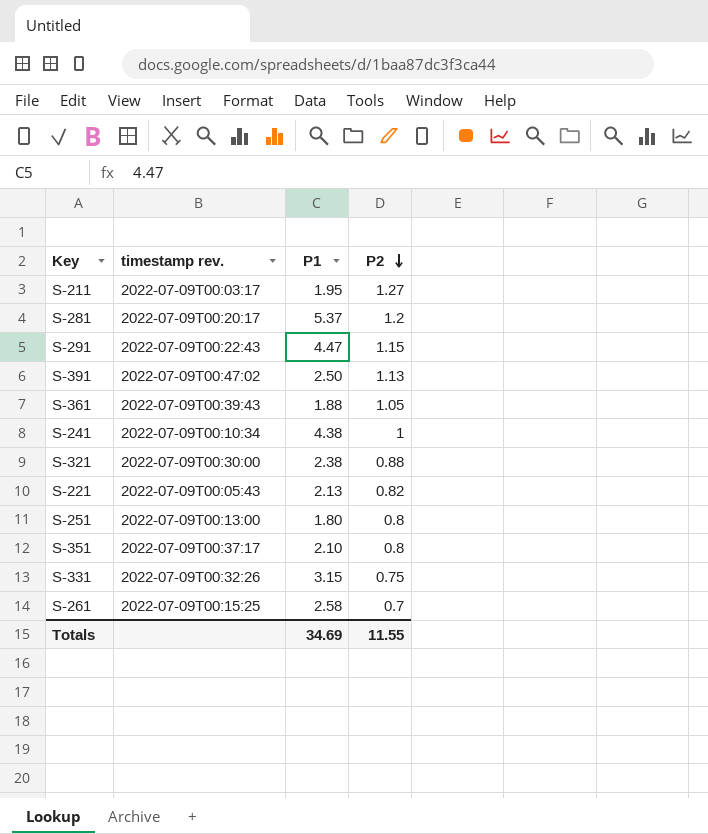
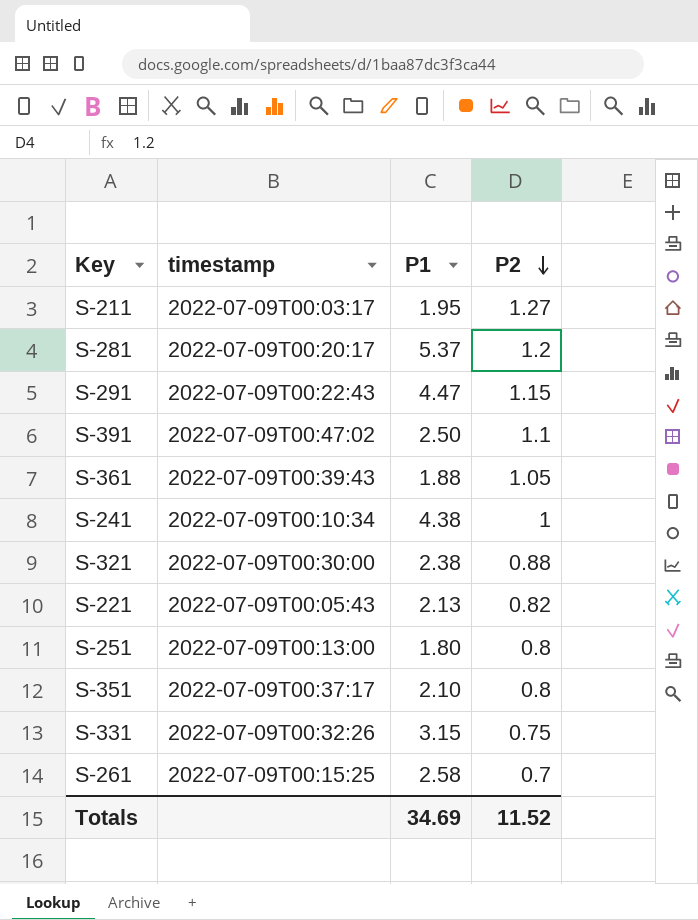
column name: timestamp rev. -> timestamp
S-391 | P2: 1.13 -> 1.1
Totals | P2: 11.55 -> 11.52

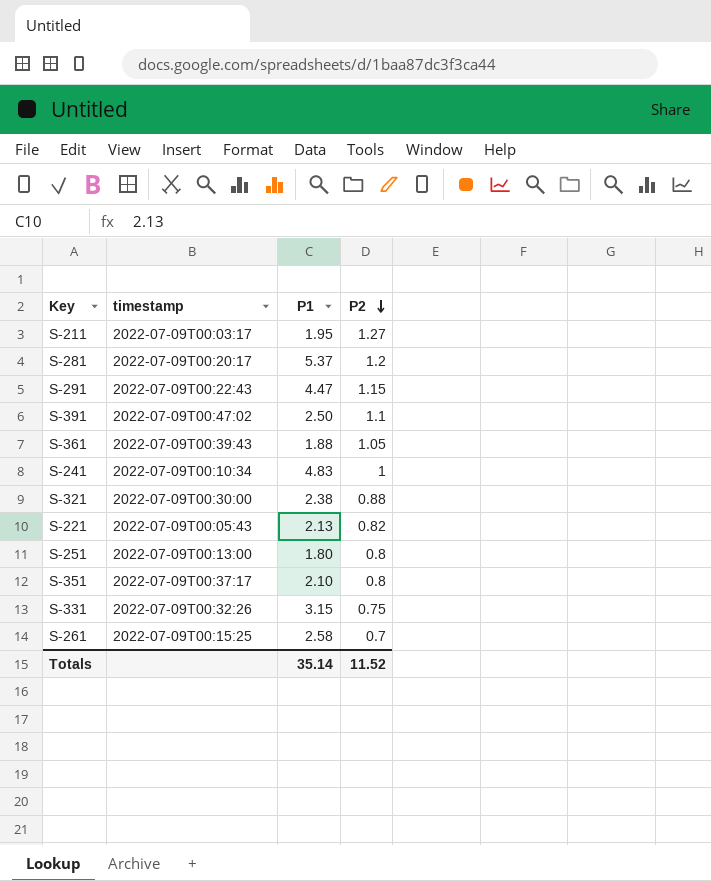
S-241 | P1: 4.38 -> 4.83
Totals | P1: 34.69 -> 35.14

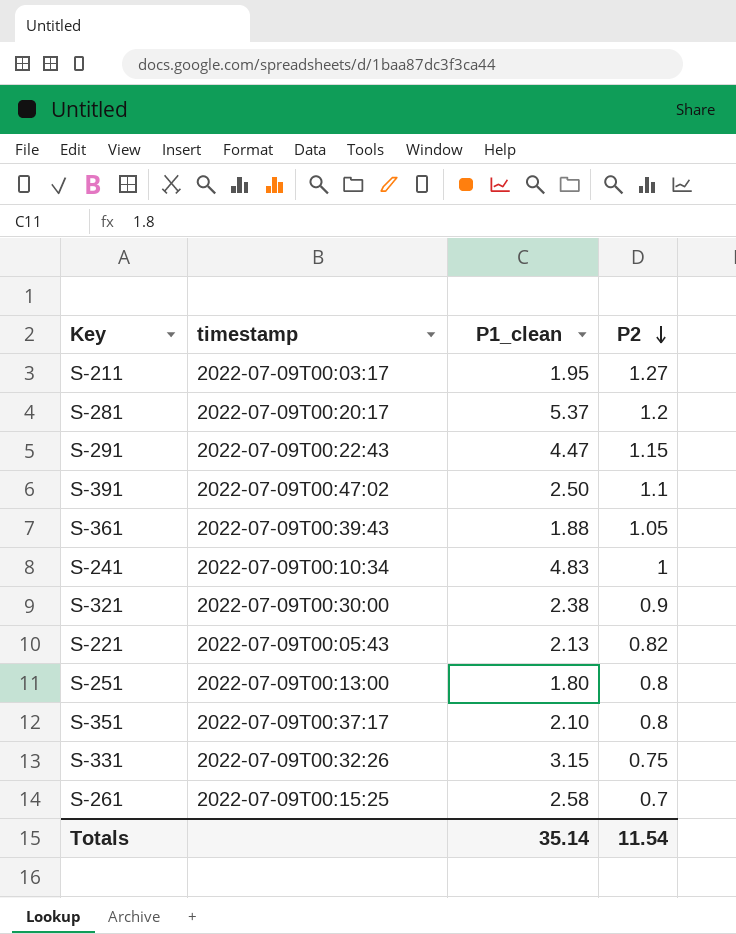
column name: P1 -> P1_clean
S-321 | P2: 0.88 -> 0.9
Totals | P2: 11.52 -> 11.54

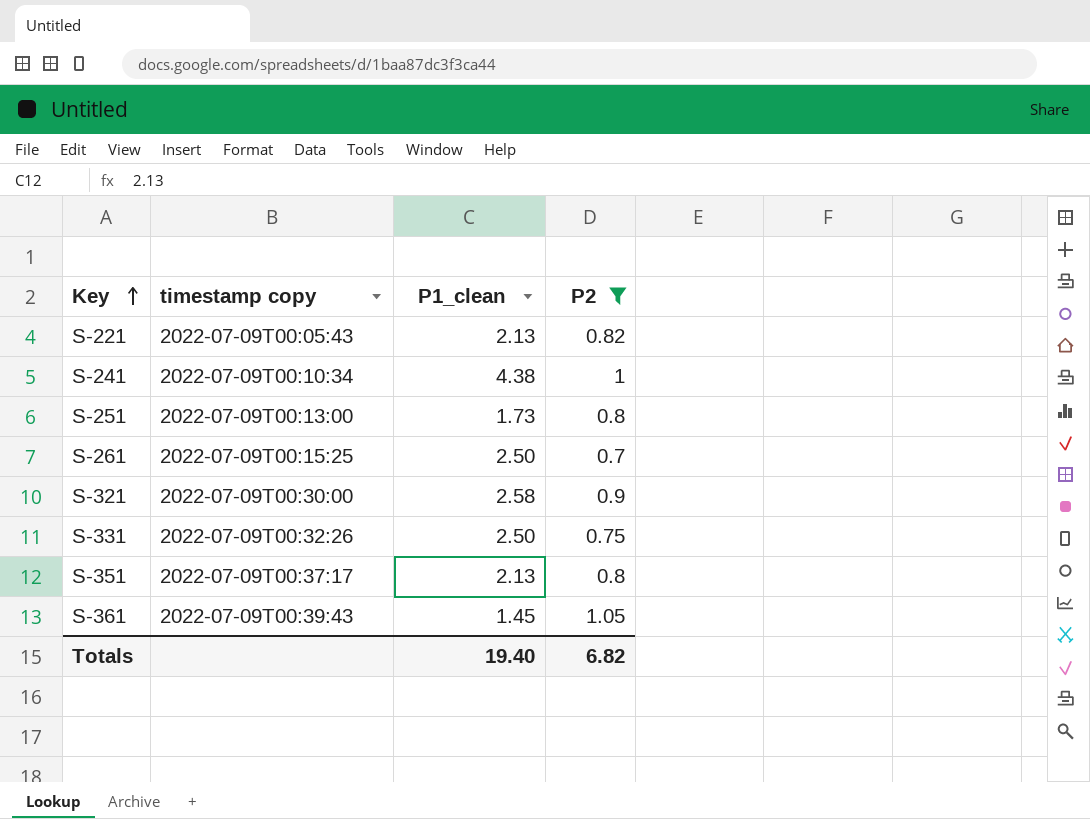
filter: none -> P2 <= 1.05
row order: P2 descending -> Key ascending
column name: timestamp -> timestamp copy
S-241 | P1_clean: 4.83 -> 4.38
S-251 | P1_clean: 1.80 -> 1.73
S-261 | P1_clean: 2.58 -> 2.50
S-321 | P1_clean: 2.38 -> 2.58
S-331 | P1_clean: 3.15 -> 2.50
S-351 | P1_clean: 2.10 -> 2.13
S-361 | P1_clean: 1.88 -> 1.45
Totals | P1_clean: 35.14 -> 19.40
Totals | P2: 11.54 -> 6.82

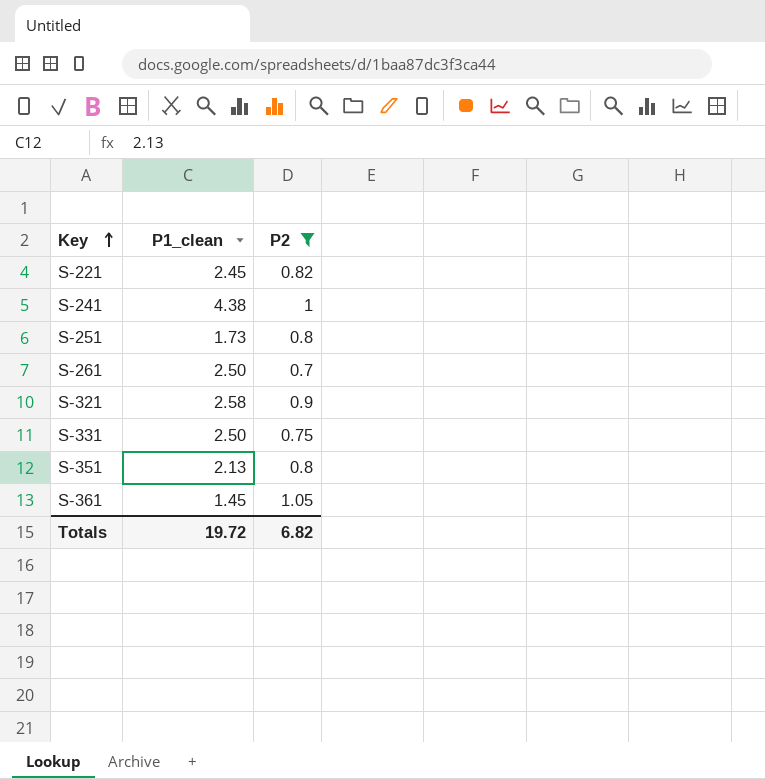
column timestamp copy | position: 2 -> none
S-221 | P1_clean: 2.13 -> 2.45
Totals | P1_clean: 19.40 -> 19.72

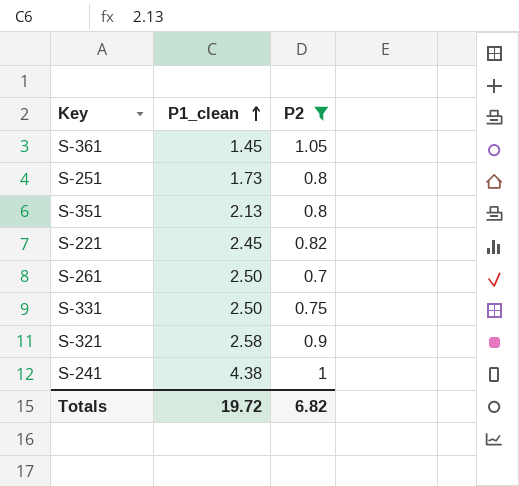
row order: Key ascending -> P1_clean ascending

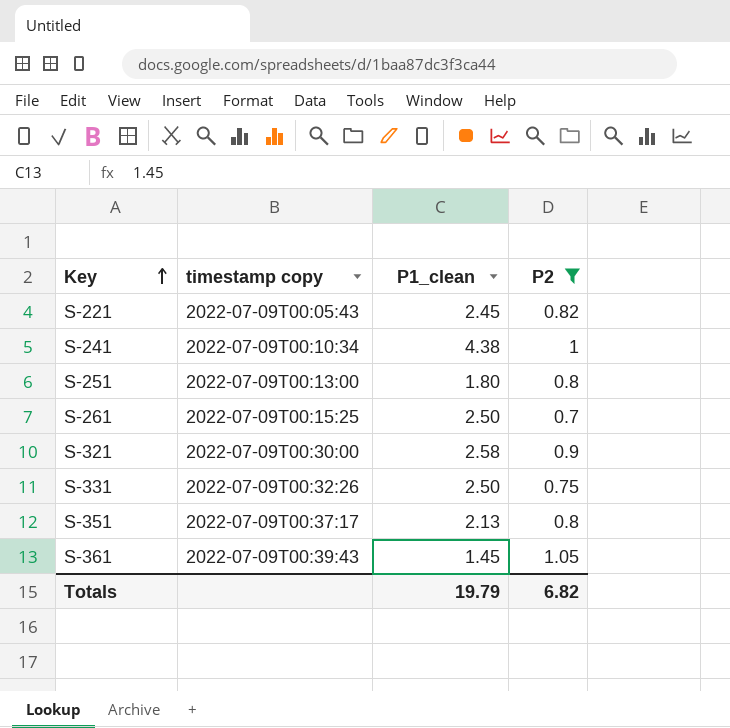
row order: P1_clean ascending -> Key ascending
column timestamp copy | position: none -> 2
S-251 | P1_clean: 1.73 -> 1.80
Totals | P1_clean: 19.72 -> 19.79

